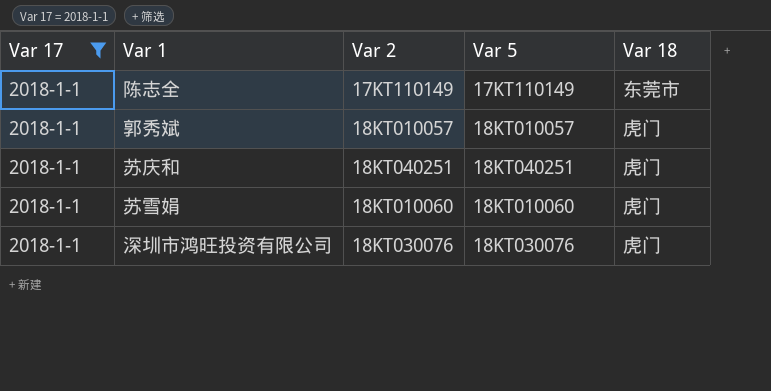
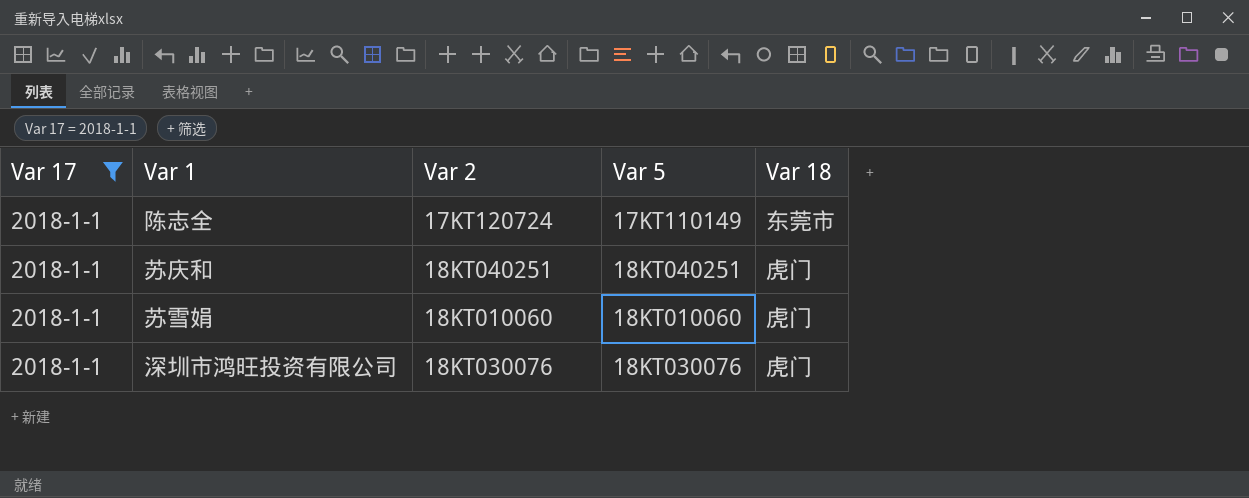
row 郭秀斌: 2018-1-1 | 18KT010057 | 18KT010057 | 虎门 -> none
陈志全 | Var 2: 17KT110149 -> 17KT120724

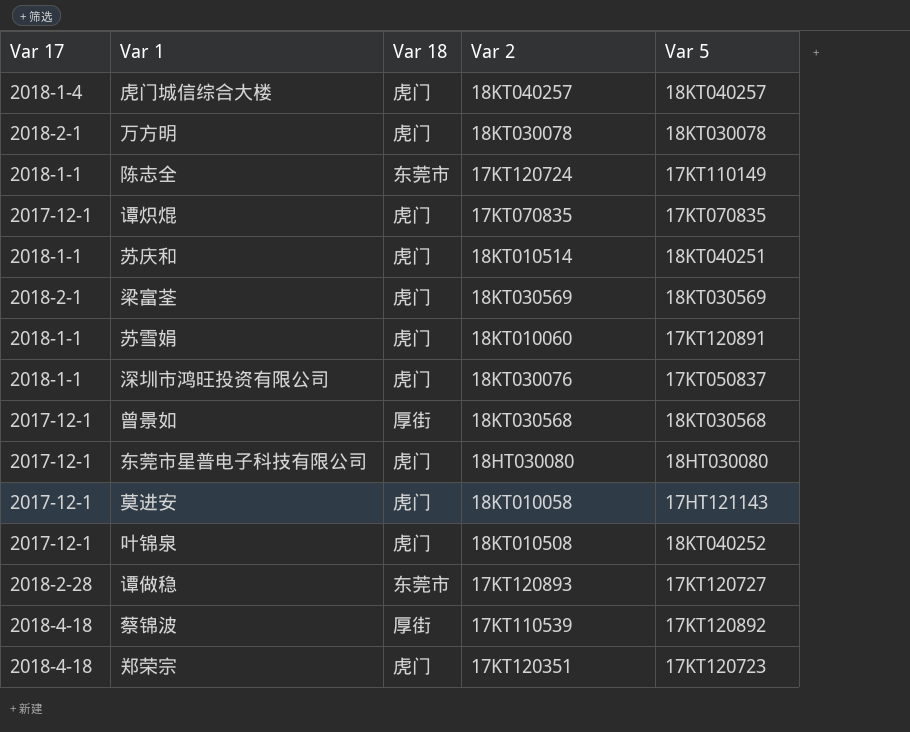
filter: Var 17 = 2018-1-1 -> none
column Var 18 | position: 5 -> 3
苏庆和 | Var 2: 18KT040251 -> 18KT010514
苏雪娟 | Var 5: 18KT010060 -> 17KT120891
深圳市鸿旺投资有限公司 | Var 5: 18KT030076 -> 17KT050837

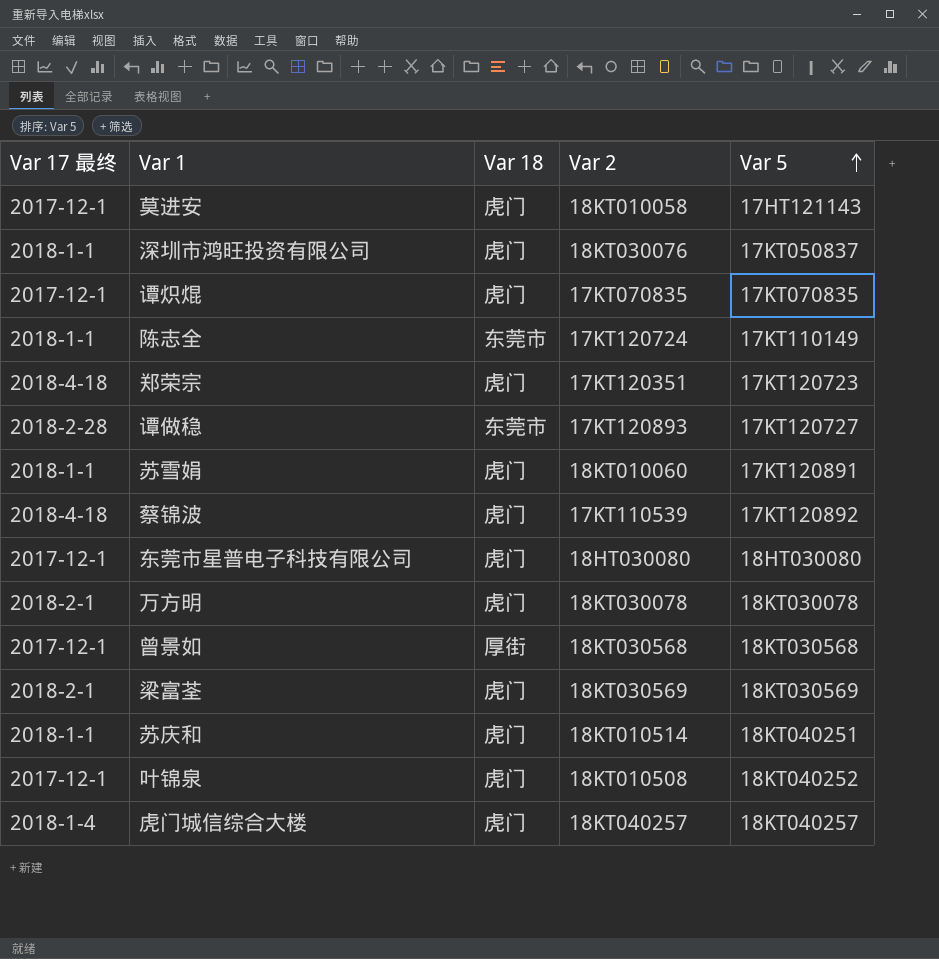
row order: none -> Var 5 ascending
column name: Var 17 -> Var 17 最终
蔡锦波 | Var 18: 厚街 -> 虎门

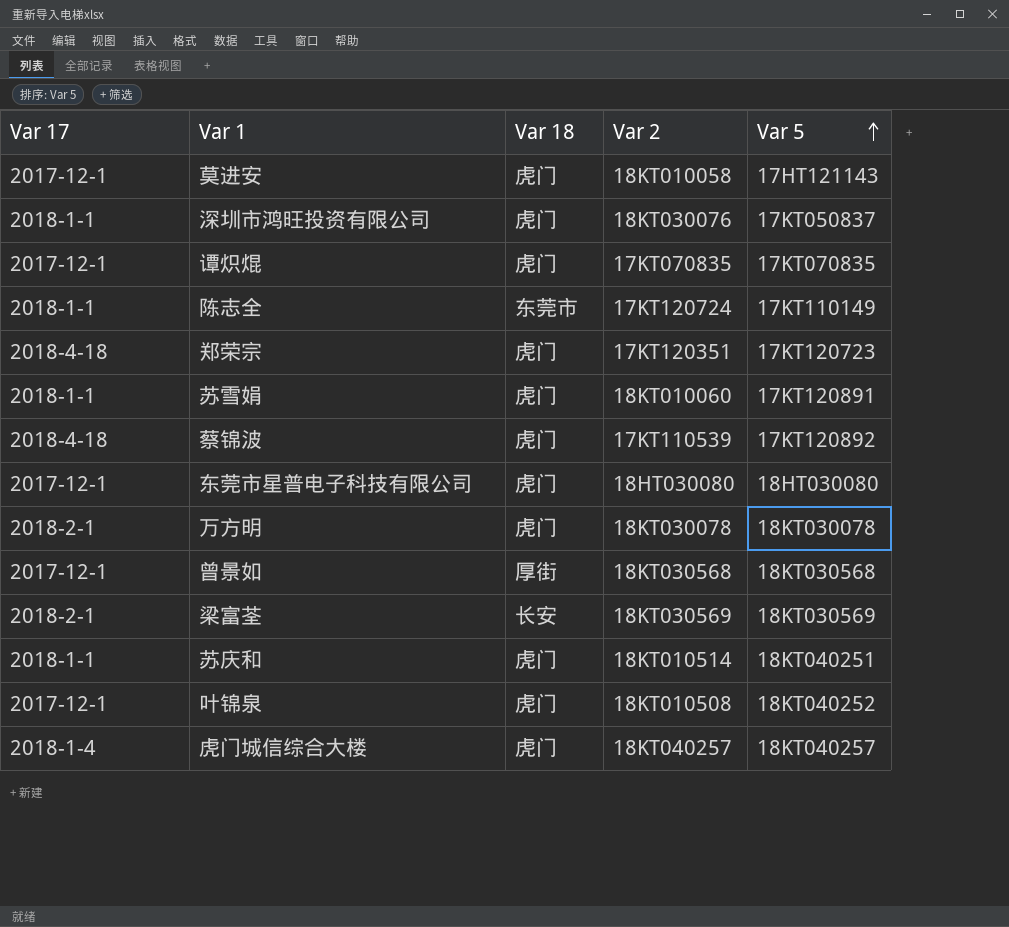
column name: Var 17 最终 -> Var 17
row 谭做稳: 2018-2-28 | 东莞市 | 17KT120893 | 17KT120727 -> none
梁富荃 | Var 18: 虎门 -> 长安

